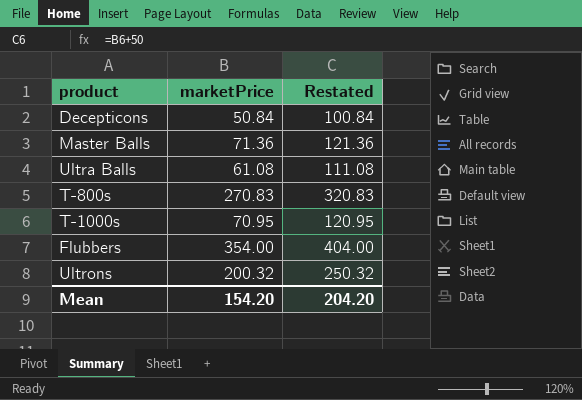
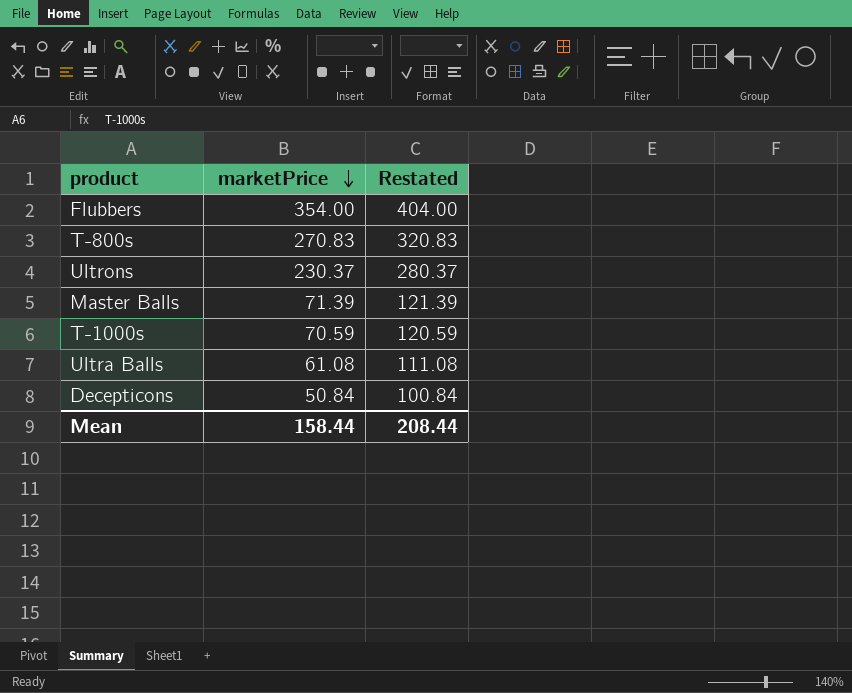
row order: none -> marketPrice descending
Ultrons | marketPrice: 200.32 -> 230.37
Ultrons | Restated: 250.32 -> 280.37
Master Balls | marketPrice: 71.36 -> 71.39
Master Balls | Restated: 121.36 -> 121.39
T-1000s | marketPrice: 70.95 -> 70.59
T-1000s | Restated: 120.95 -> 120.59
Mean | marketPrice: 154.20 -> 158.44
Mean | Restated: 204.20 -> 208.44

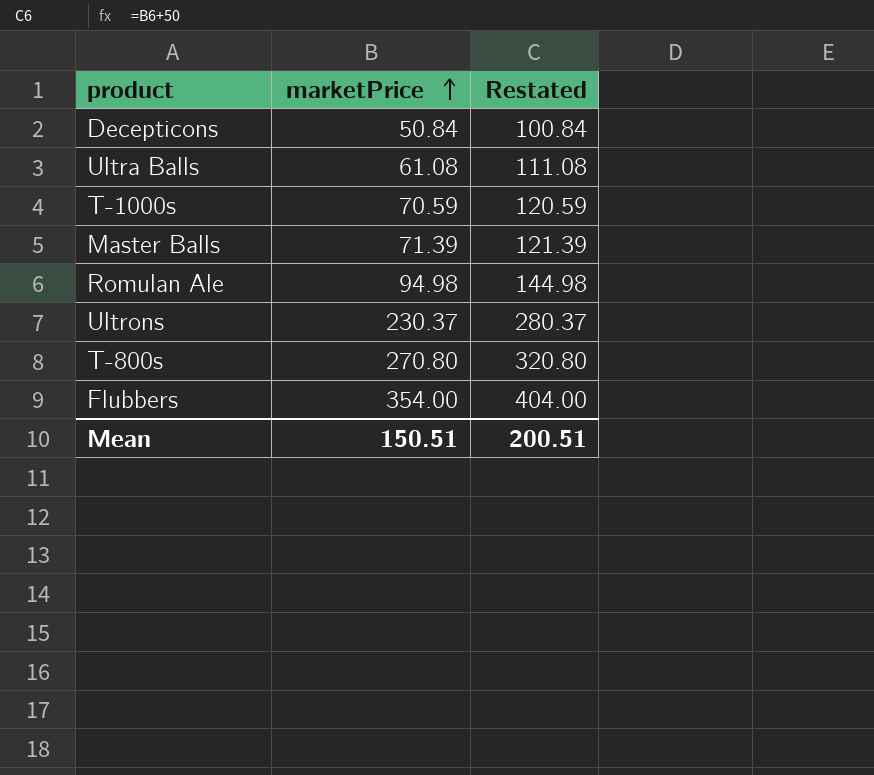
row order: marketPrice descending -> marketPrice ascending
row Romulan Ale: none -> 94.98 | 144.98
T-800s | marketPrice: 270.83 -> 270.80
T-800s | Restated: 320.83 -> 320.80
Mean | marketPrice: 158.44 -> 150.51
Mean | Restated: 208.44 -> 200.51

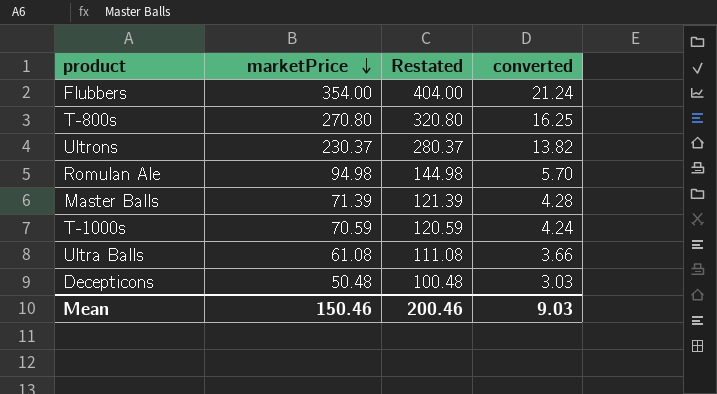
row order: marketPrice ascending -> marketPrice descending
column converted | formula: none -> [marketPrice] * 0.06
Decepticons | marketPrice: 50.84 -> 50.48
Decepticons | Restated: 100.84 -> 100.48
Mean | marketPrice: 150.51 -> 150.46
Mean | Restated: 200.51 -> 200.46

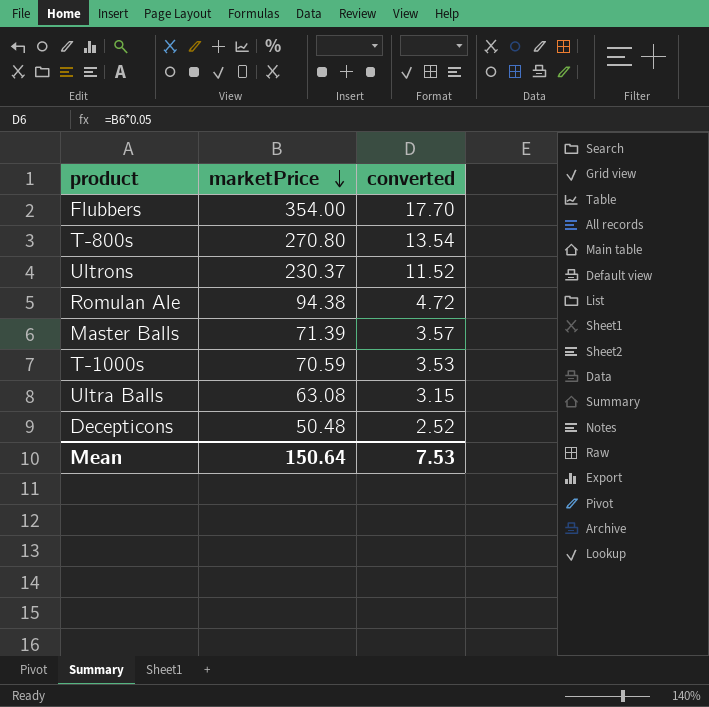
column Restated | formula: [marketPrice] + 50 -> none
column converted | formula: [marketPrice] * 0.06 -> [marketPrice] * 0.05
Romulan Ale | marketPrice: 94.98 -> 94.38
Ultra Balls | marketPrice: 61.08 -> 63.08
Mean | marketPrice: 150.46 -> 150.64
Mean | converted: 9.03 -> 7.53

